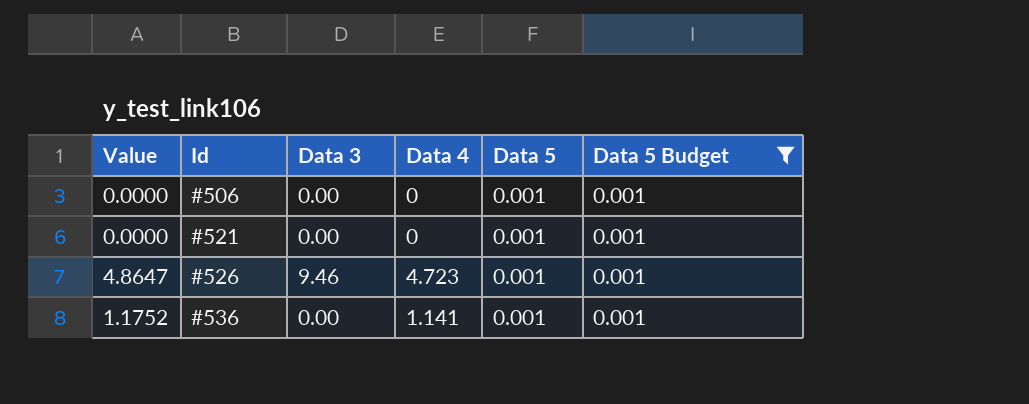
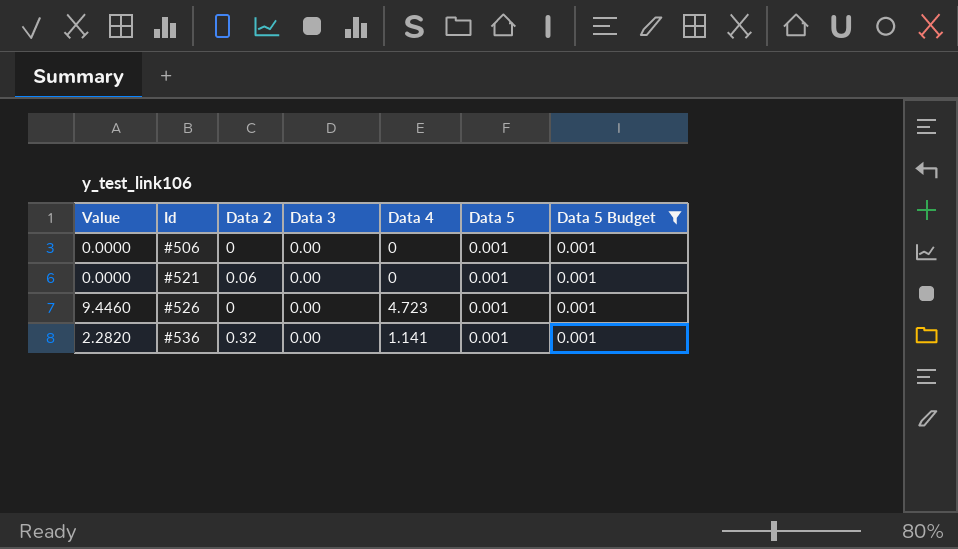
column Value | formula: [Data 4] * 1.03 -> [Data 4] * 2
column Data 2 | position: none -> 3
#526 | Data 3: 9.46 -> 0.00

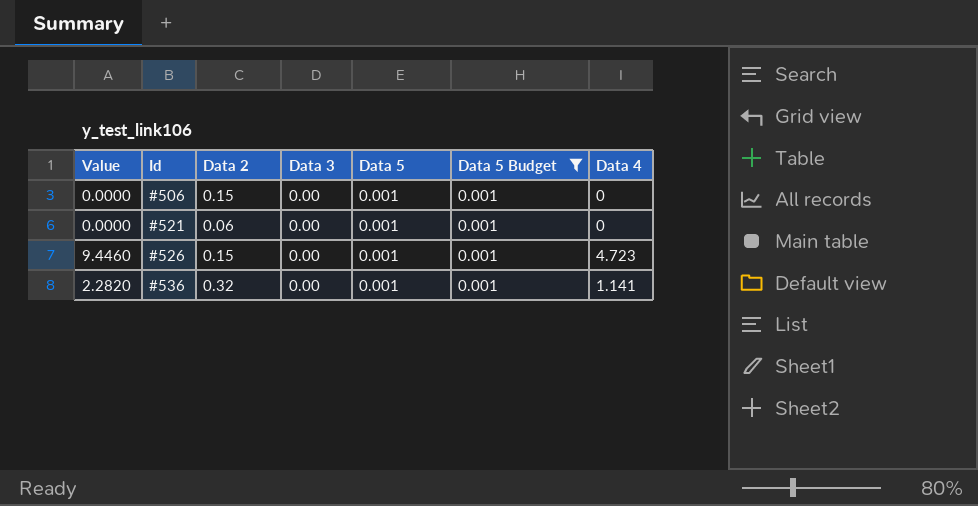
column Data 4 | position: 5 -> 7
#506 | Data 2: 0 -> 0.15
#526 | Data 2: 0 -> 0.15

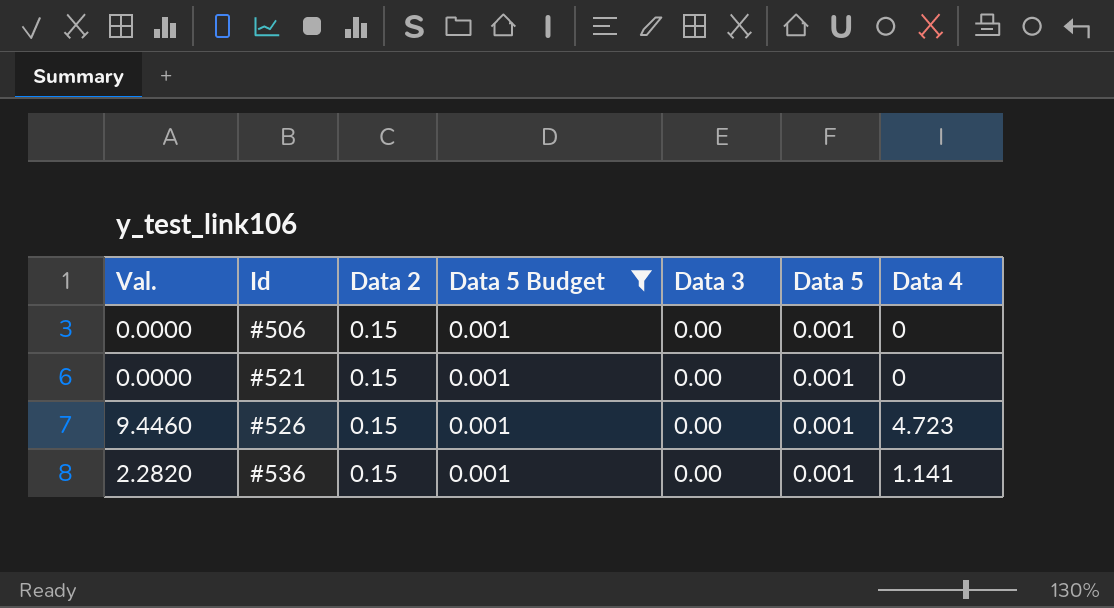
column name: Value -> Val.
column Data 5 Budget | position: 6 -> 4
#521 | Data 2: 0.06 -> 0.15
#536 | Data 2: 0.32 -> 0.15

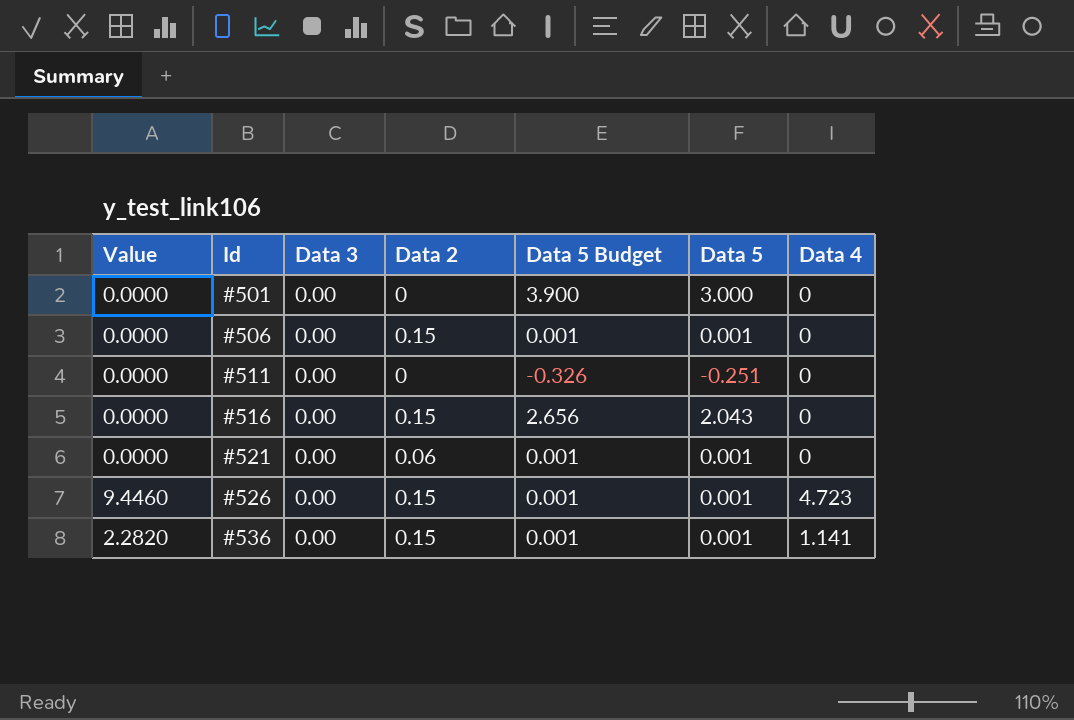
filter: Data 5 Budget = 0.001 -> none
column name: Val. -> Value
column Data 3 | position: 5 -> 3
#521 | Data 2: 0.15 -> 0.06

